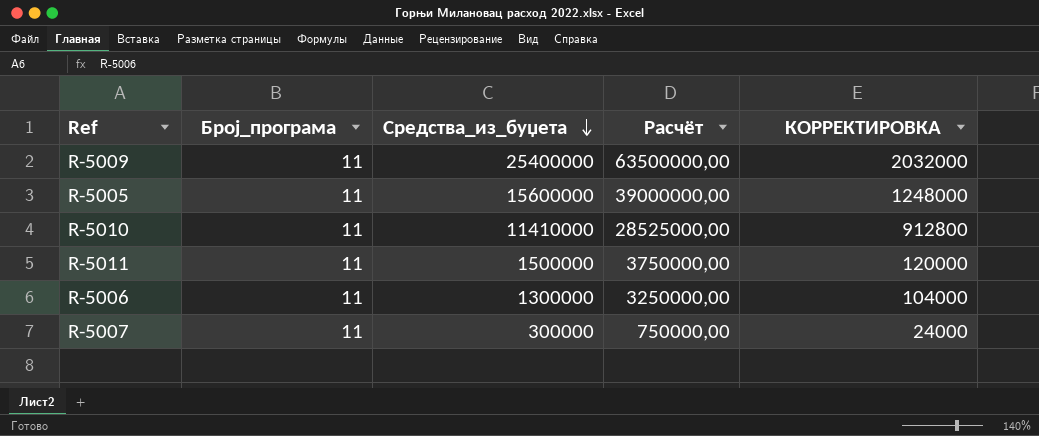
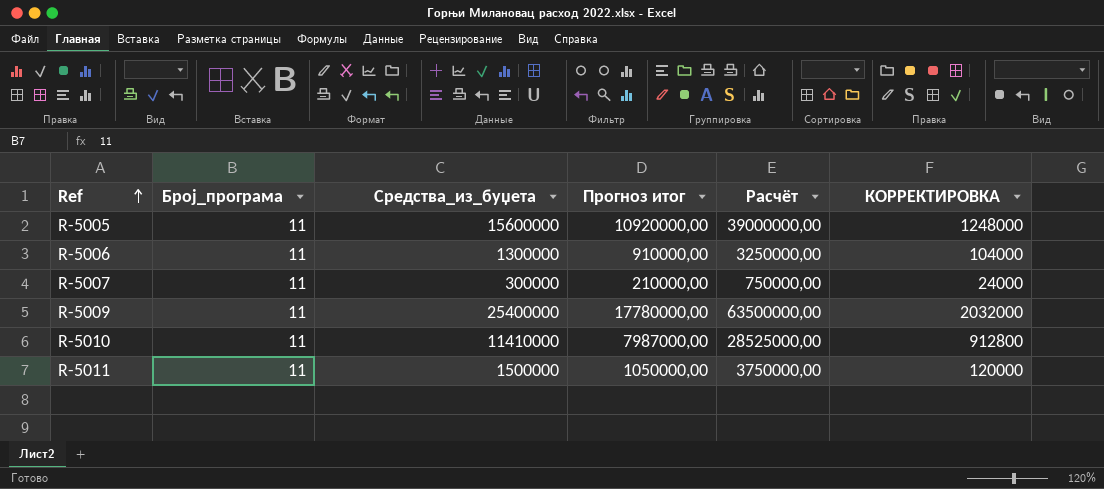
row order: Средства_из_буџета descending -> Ref ascending
column Прогноз итог | formula: none -> [Средства_из_буџета] * 0,7

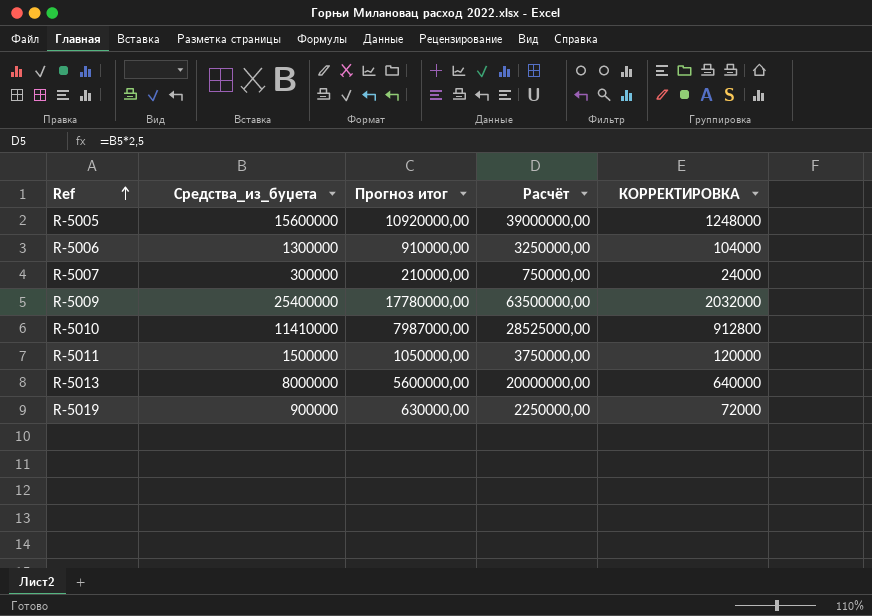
column Број_програма | position: 2 -> none
row R-5013: none -> 8000000 | 5600000,00 | 20000000,00 | 640000
row R-5019: none -> 900000 | 630000,00 | 2250000,00 | 72000

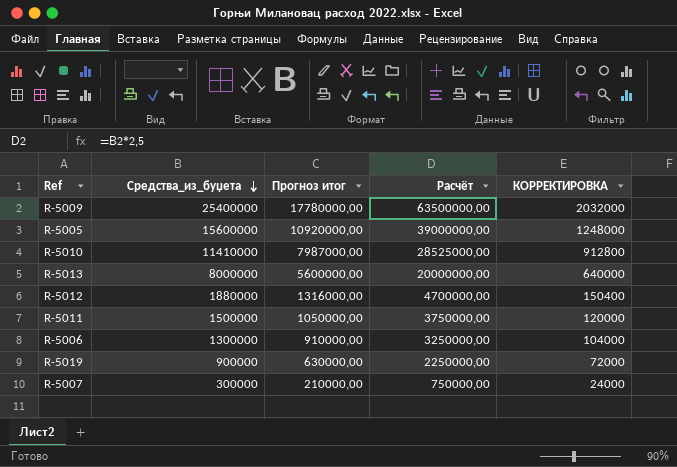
row order: Ref ascending -> Средства_из_буџета descending
row R-5012: none -> 1880000 | 1316000,00 | 4700000,00 | 150400

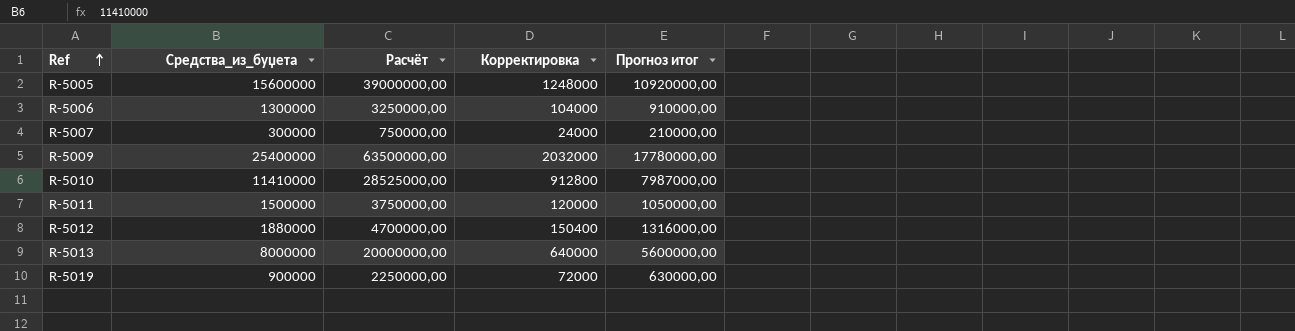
row order: Средства_из_буџета descending -> Ref ascending
column name: КОРРЕКТИРОВКА -> Корректировка
column Прогноз итог | position: 3 -> 5

